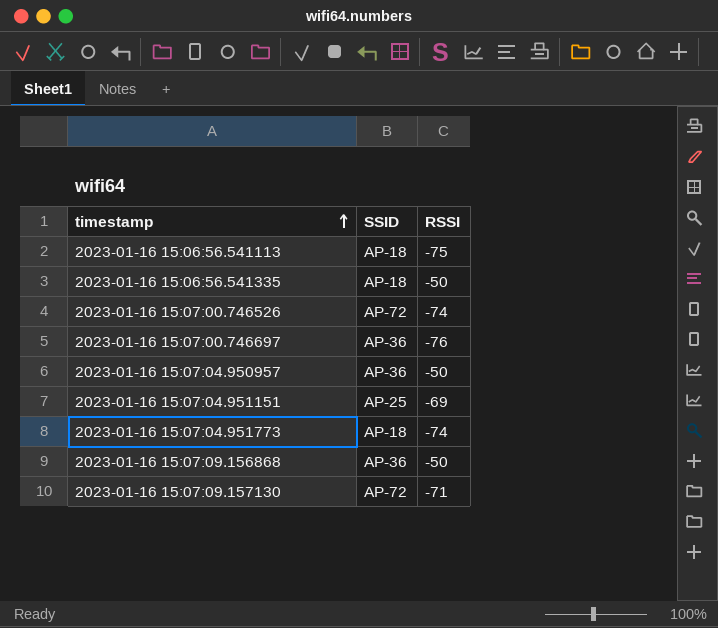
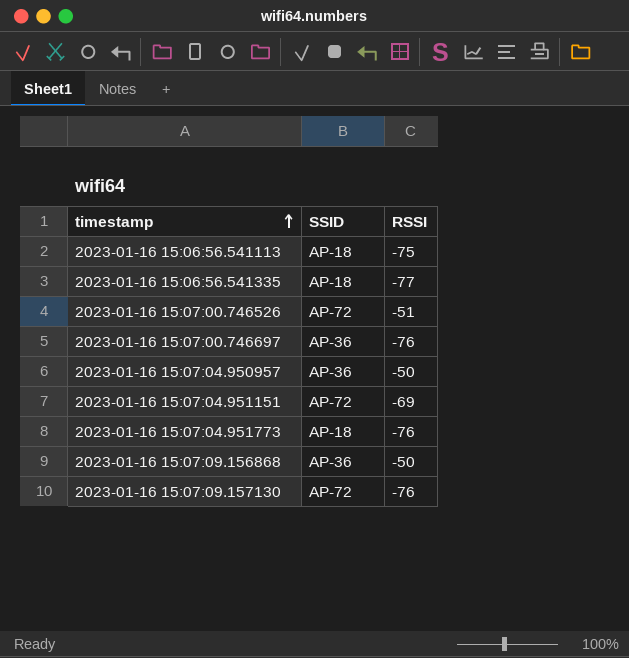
2023-01-16 15:06:56.541335 | RSSI: -50 -> -77
2023-01-16 15:07:00.746526 | RSSI: -74 -> -51
2023-01-16 15:07:04.951151 | SSID: AP-25 -> AP-72
2023-01-16 15:07:04.951773 | RSSI: -74 -> -76
2023-01-16 15:07:09.157130 | RSSI: -71 -> -76

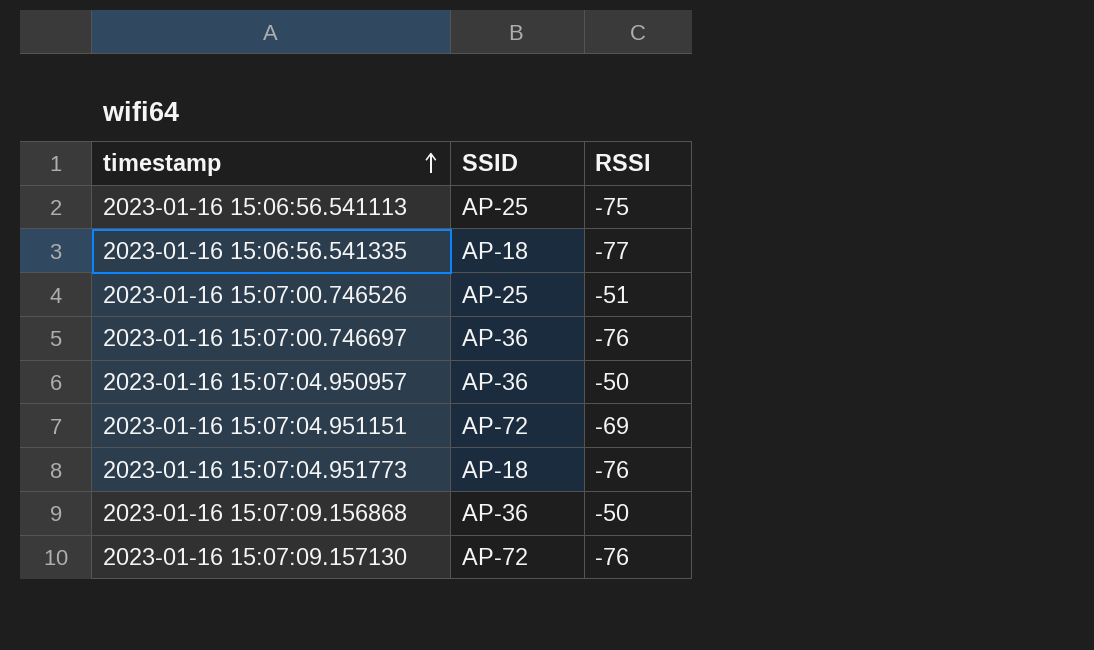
2023-01-16 15:06:56.541113 | SSID: AP-18 -> AP-25
2023-01-16 15:07:00.746526 | SSID: AP-72 -> AP-25

